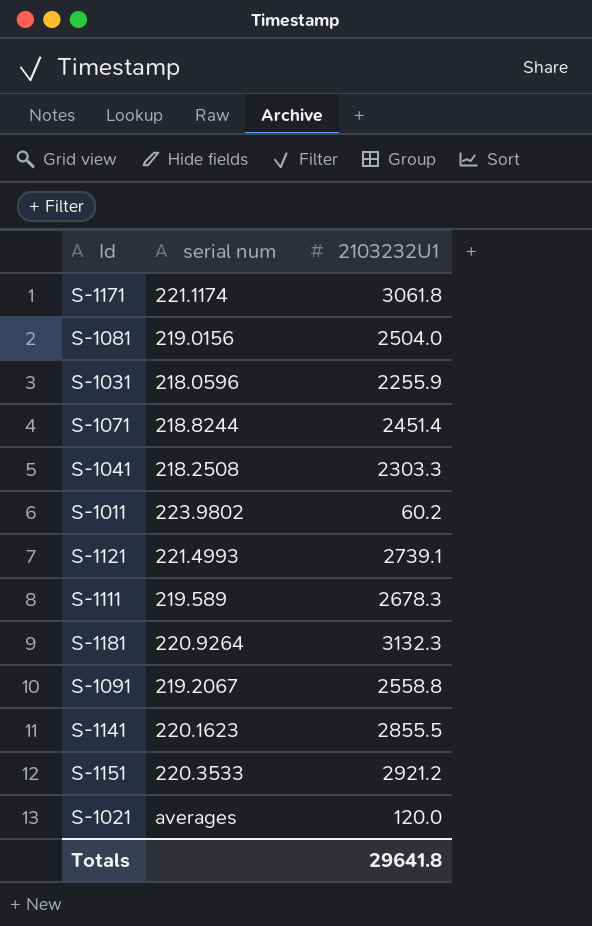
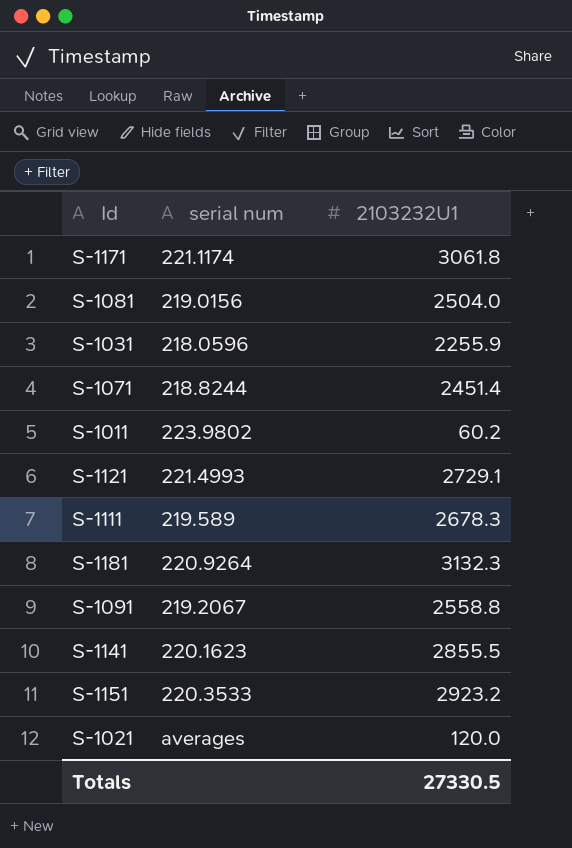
row S-1041: 218.2508 | 2303.3 -> none
S-1121 | 2103232U1: 2739.1 -> 2729.1
S-1151 | 2103232U1: 2921.2 -> 2923.2
Totals | 2103232U1: 29641.8 -> 27330.5

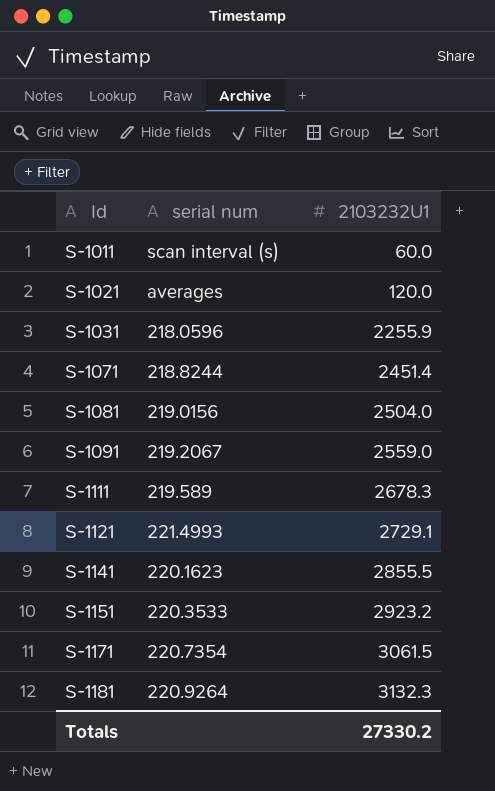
row order: none -> Id ascending
S-1011 | serial num: 223.9802 -> scan interval (s)
S-1011 | 2103232U1: 60.2 -> 60.0
S-1091 | 2103232U1: 2558.8 -> 2559.0
S-1171 | serial num: 221.1174 -> 220.7354
S-1171 | 2103232U1: 3061.8 -> 3061.5
Totals | 2103232U1: 27330.5 -> 27330.2

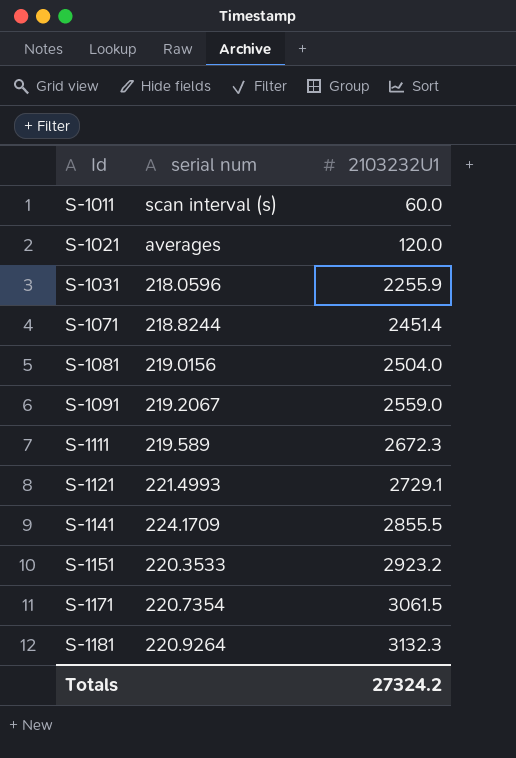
S-1111 | 2103232U1: 2678.3 -> 2672.3
S-1141 | serial num: 220.1623 -> 224.1709
Totals | 2103232U1: 27330.2 -> 27324.2

